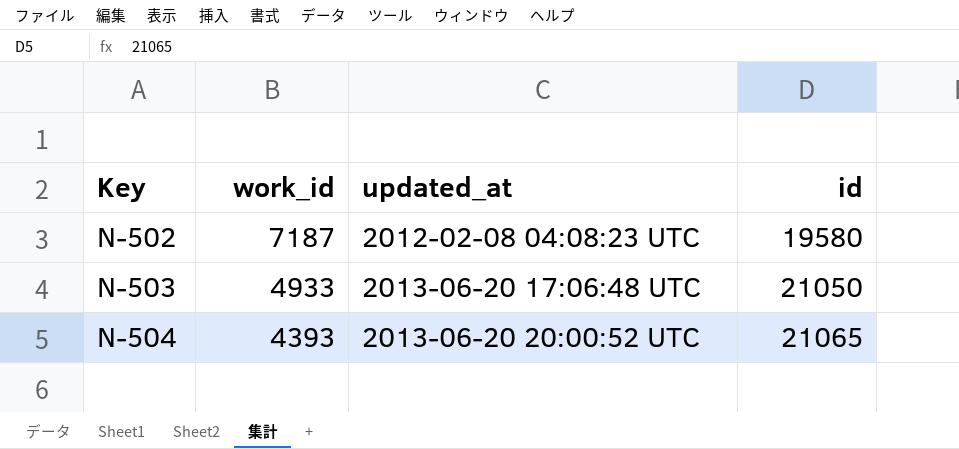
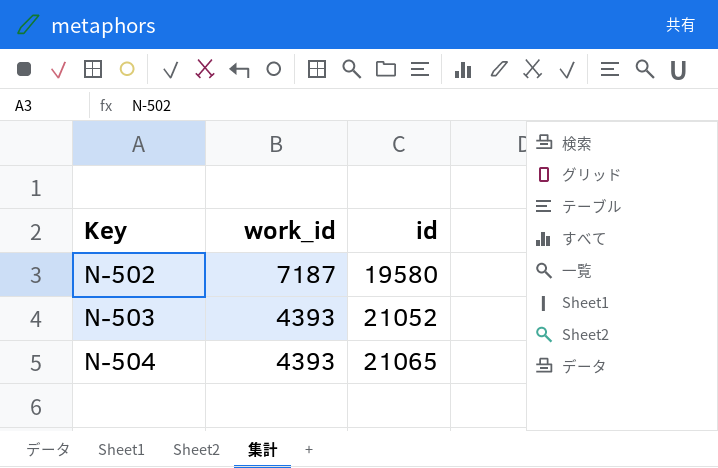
column updated_at | position: 3 -> none
N-503 | work_id: 4933 -> 4393
N-503 | id: 21050 -> 21052

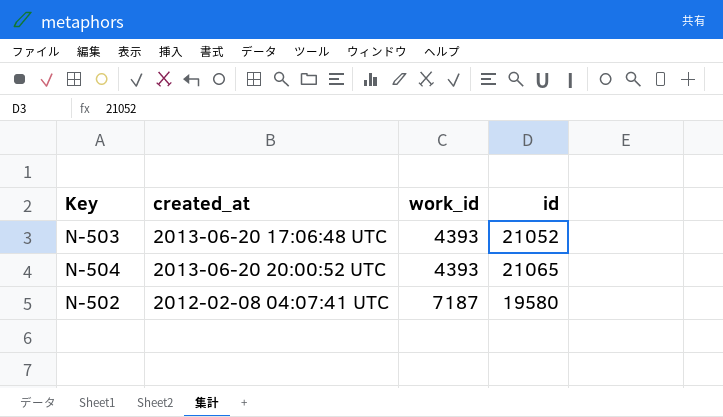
row order: Key ascending -> work_id ascending
column created_at | position: none -> 2

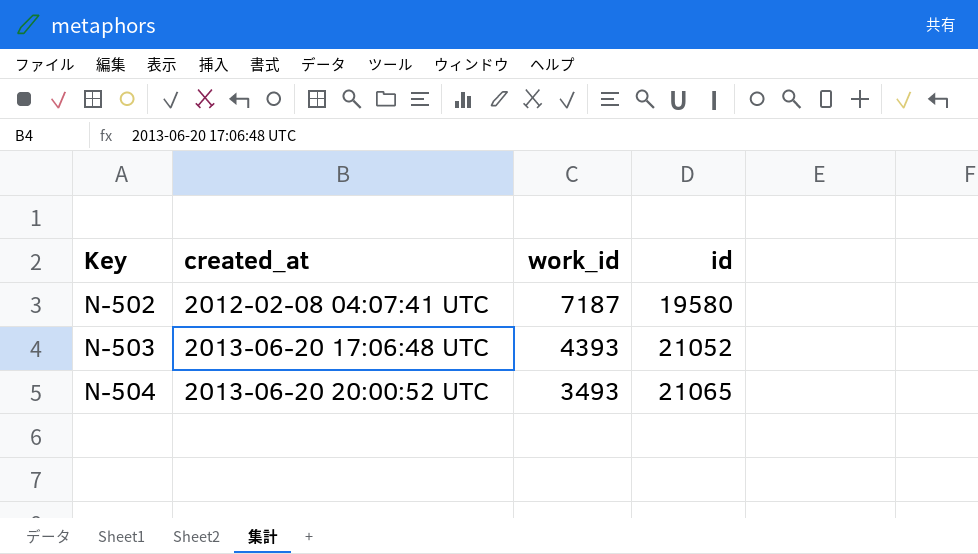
row order: work_id ascending -> Key ascending
N-504 | work_id: 4393 -> 3493

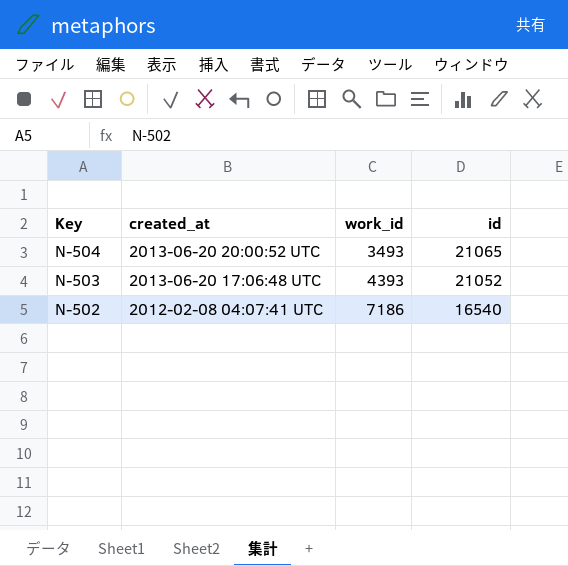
row order: Key ascending -> Key descending
N-502 | work_id: 7187 -> 7186
N-502 | id: 19580 -> 16540

